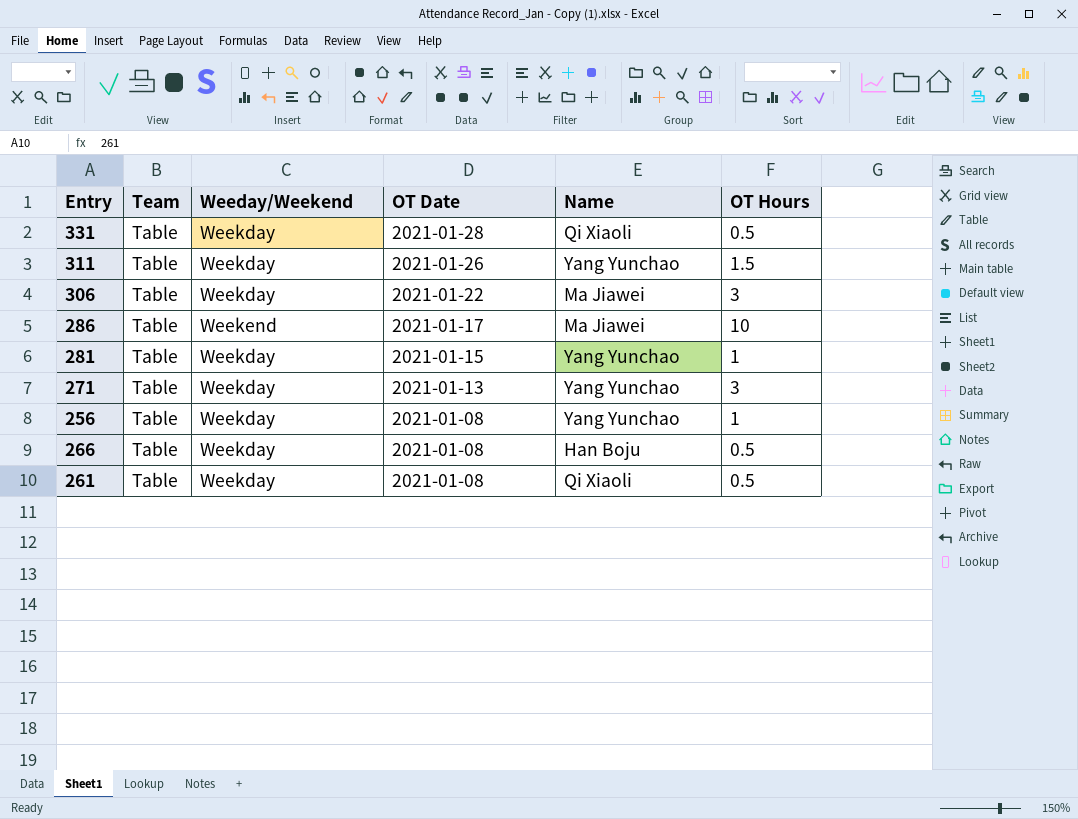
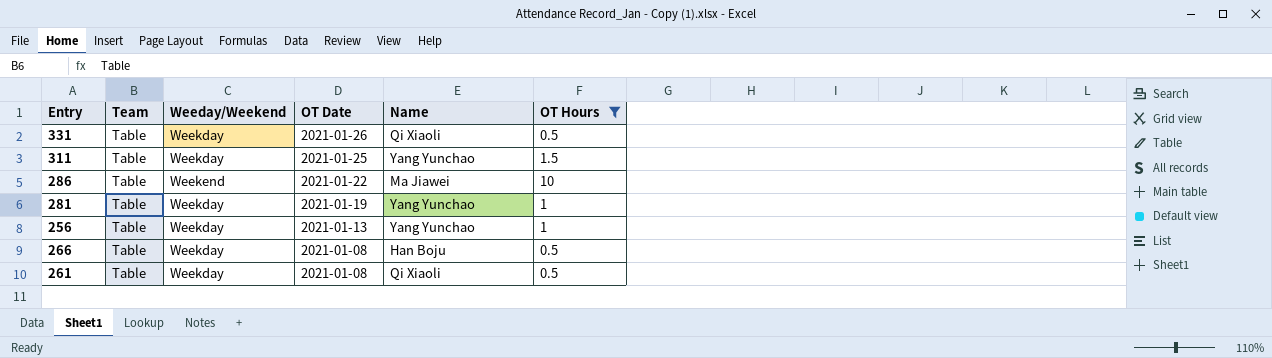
filter: none -> OT Hours != 3
331 | OT Date: 2021-01-28 -> 2021-01-26
311 | OT Date: 2021-01-26 -> 2021-01-25
286 | OT Date: 2021-01-17 -> 2021-01-22
281 | OT Date: 2021-01-15 -> 2021-01-19
256 | OT Date: 2021-01-08 -> 2021-01-13

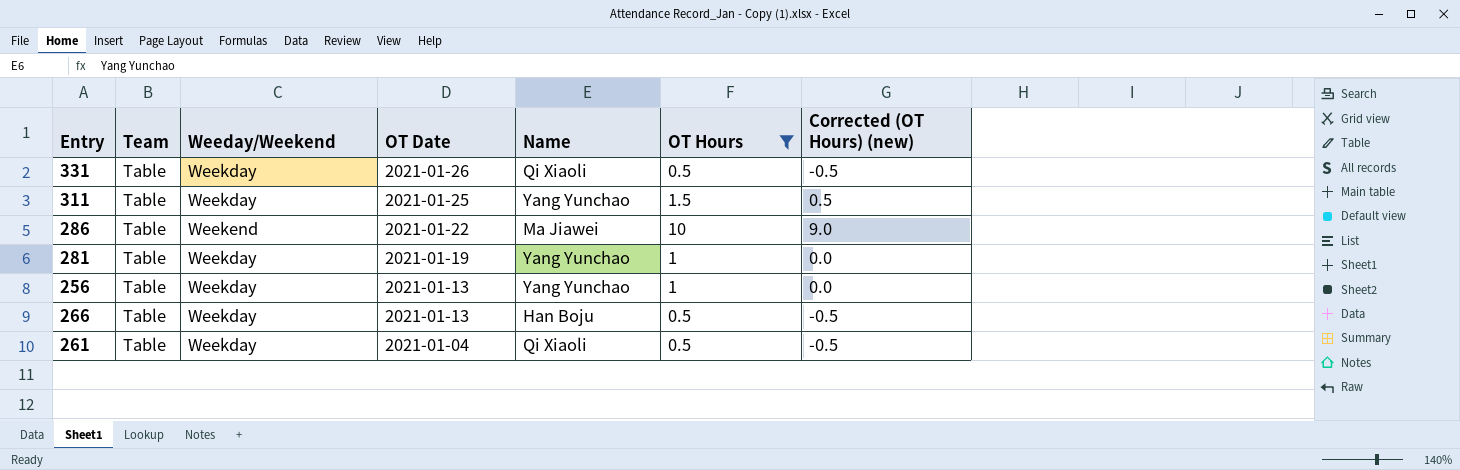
column Corrected (OT Hours) (new) | formula: none -> [OT Hours] - 1
266 | OT Date: 2021-01-08 -> 2021-01-13
261 | OT Date: 2021-01-08 -> 2021-01-04

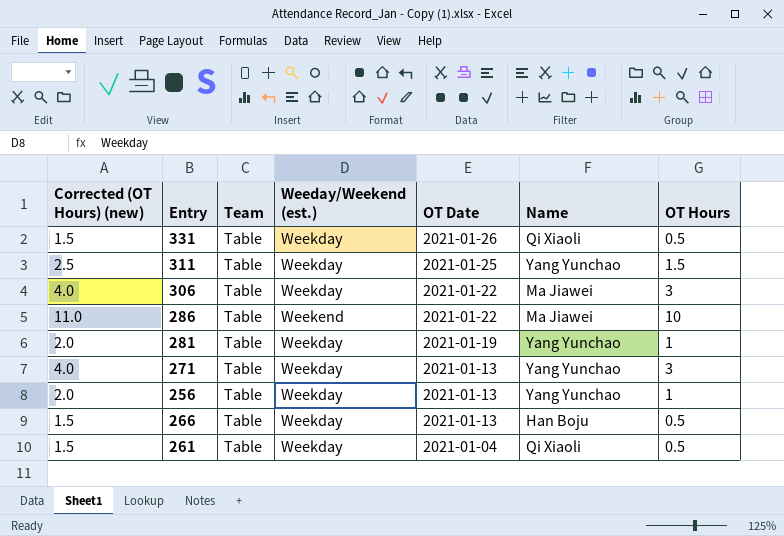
filter: OT Hours != 3 -> none
column Corrected (OT Hours) (new) | formula: [OT Hours] - 1 -> [OT Hours] + 1
column Corrected (OT Hours) (new) | position: 7 -> 1
column name: Weeday/Weekend -> Weeday/Weekend (est.)

